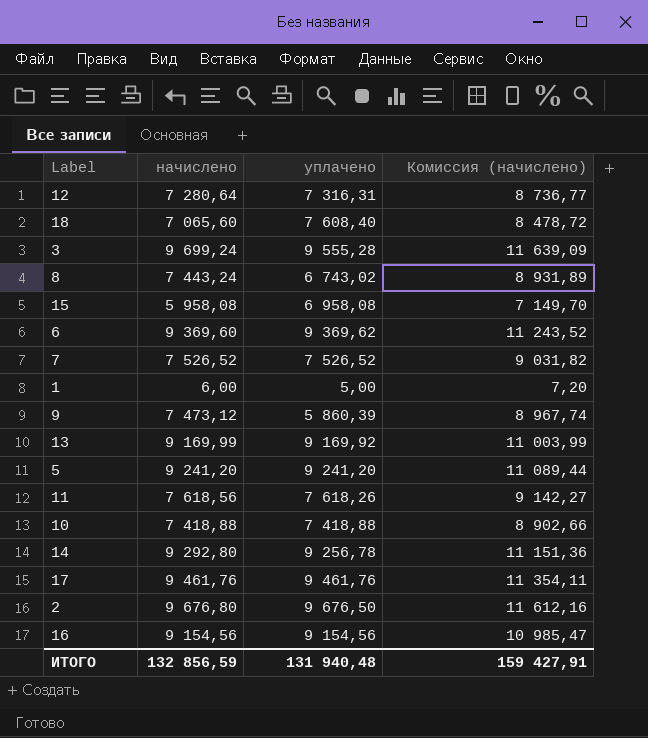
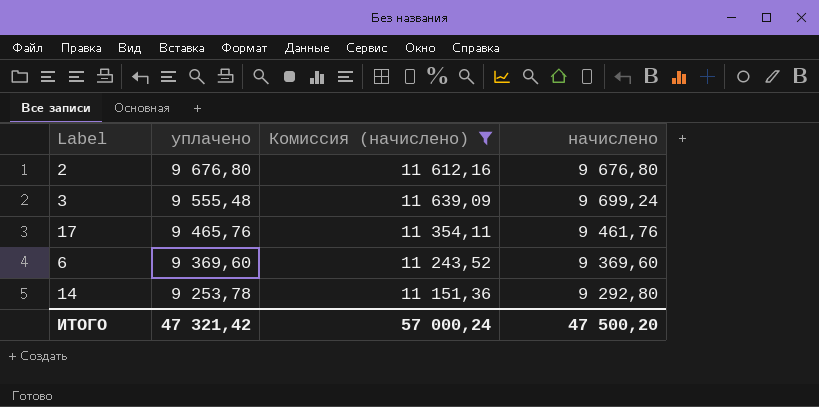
filter: none -> Комиссия (начислено) >= 11 151,36
row order: none -> уплачено descending
column начислено | position: 2 -> 4
2 | уплачено: 9 676,50 -> 9 676,80
3 | уплачено: 9 555,28 -> 9 555,48
17 | уплачено: 9 461,76 -> 9 465,76
6 | уплачено: 9 369,62 -> 9 369,60
14 | уплачено: 9 256,78 -> 9 253,78
ИТОГО | уплачено: 131 940,48 -> 47 321,42
ИТОГО | Комиссия (начислено): 159 427,91 -> 57 000,24
ИТОГО | начислено: 132 856,59 -> 47 500,20

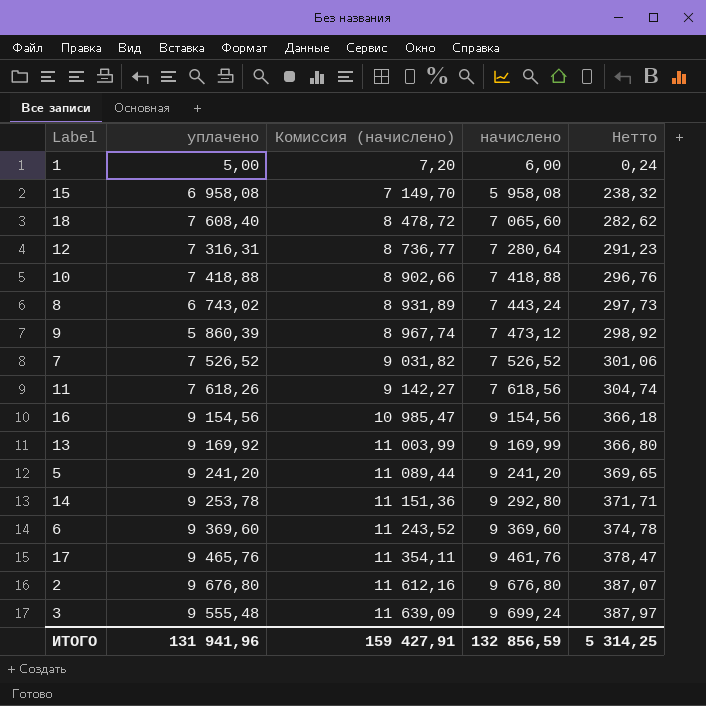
filter: Комиссия (начислено) >= 11 151,36 -> none
row order: уплачено descending -> Комиссия (начислено) ascending
column Нетто | formula: none -> [начислено] * 0,04
ИТОГО | уплачено: 47 321,42 -> 131 941,96
ИТОГО | Комиссия (начислено): 57 000,24 -> 159 427,91
ИТОГО | начислено: 47 500,20 -> 132 856,59

